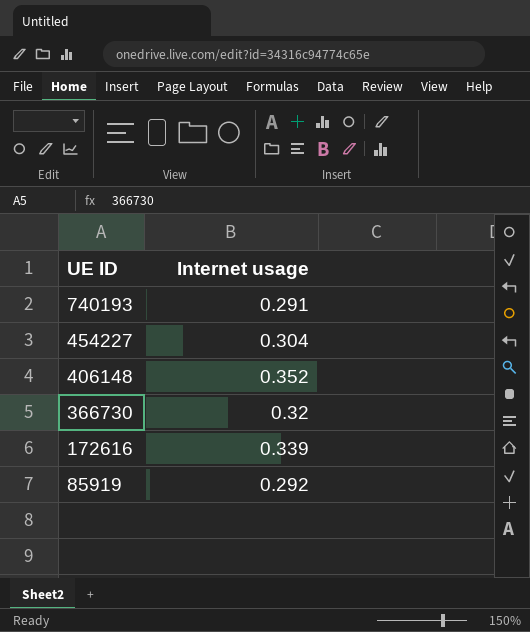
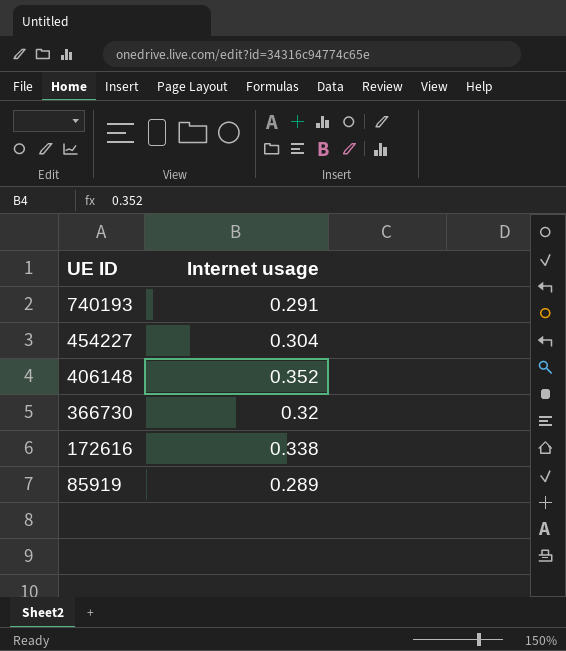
172616 | Internet usage: 0.339 -> 0.338
85919 | Internet usage: 0.292 -> 0.289

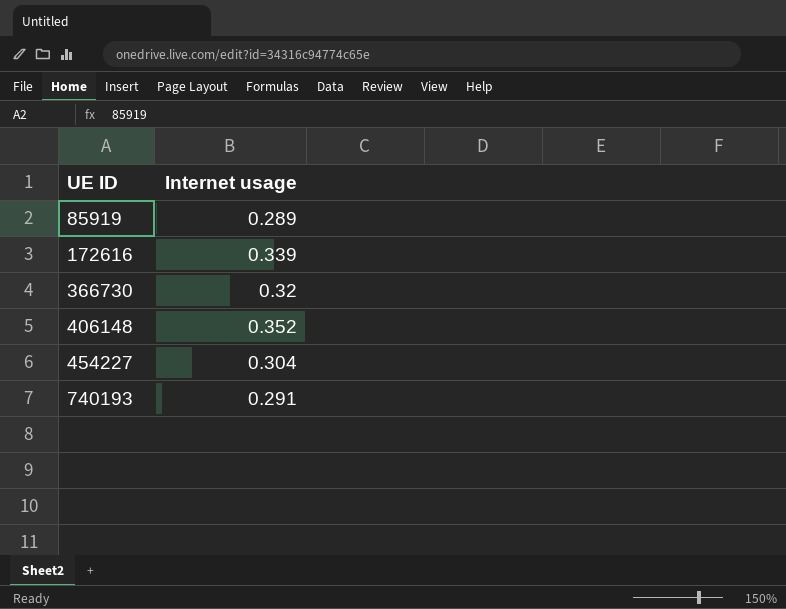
row order: UE ID descending -> UE ID ascending
172616 | Internet usage: 0.338 -> 0.339

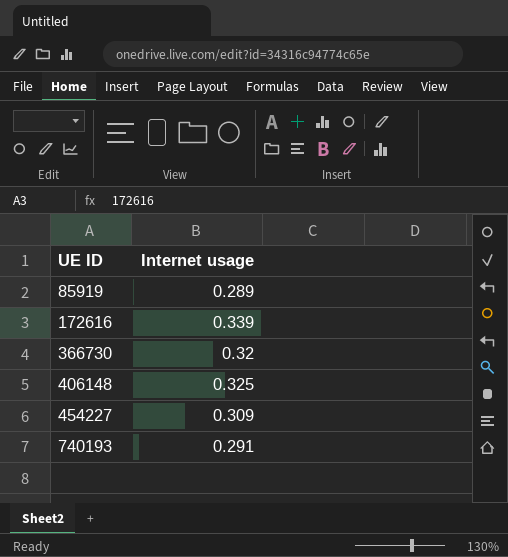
406148 | Internet usage: 0.352 -> 0.325
454227 | Internet usage: 0.304 -> 0.309

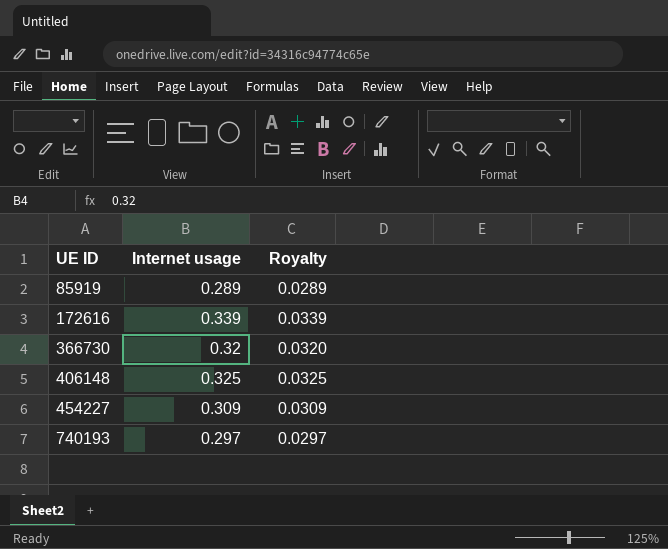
column Royalty | formula: none -> [Internet usage] * 0.1
740193 | Internet usage: 0.291 -> 0.297

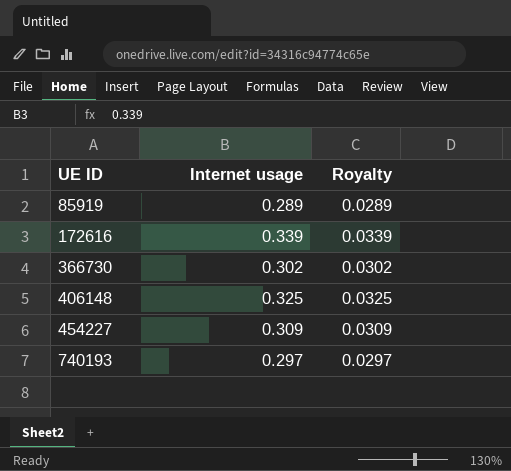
366730 | Internet usage: 0.32 -> 0.302
366730 | Royalty: 0.0320 -> 0.0302

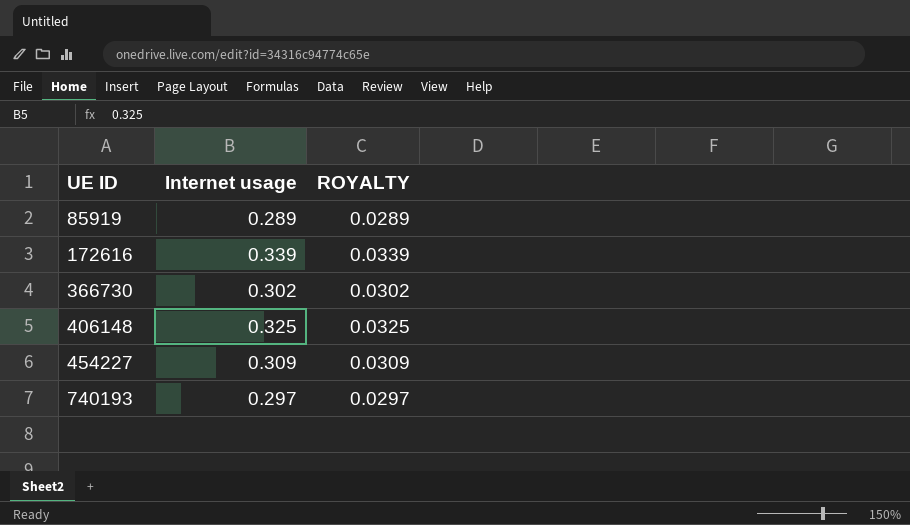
column name: Royalty -> ROYALTY

